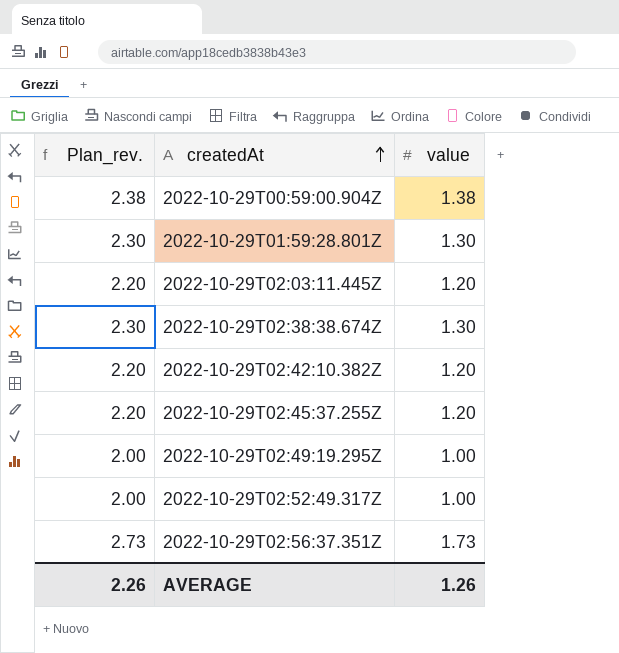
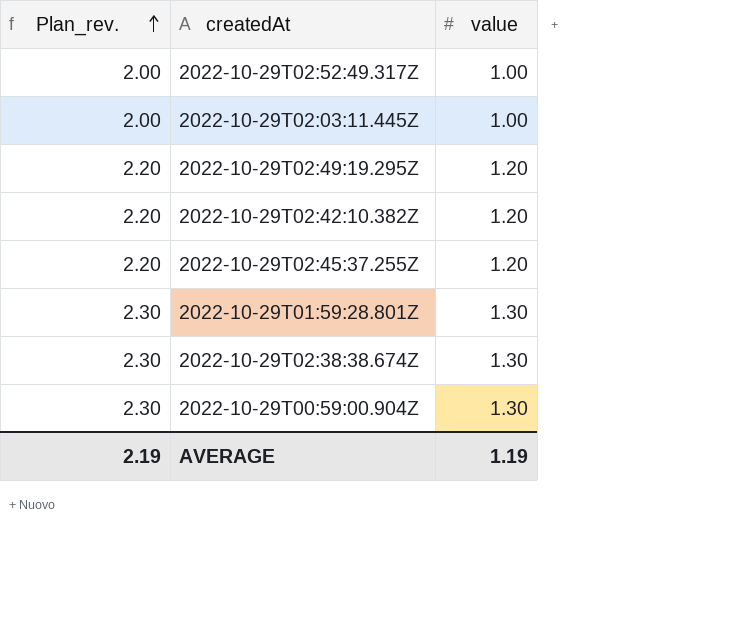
row order: createdAt ascending -> Plan_rev. ascending
row 2022-10-29T02:56:37.351Z: 2.73 | 1.73 -> none
2022-10-29T02:03:11.445Z | Plan_rev.: 2.20 -> 2.00
2022-10-29T02:03:11.445Z | value: 1.20 -> 1.00
2022-10-29T02:49:19.295Z | Plan_rev.: 2.00 -> 2.20
2022-10-29T02:49:19.295Z | value: 1.00 -> 1.20
2022-10-29T00:59:00.904Z | Plan_rev.: 2.38 -> 2.30
2022-10-29T00:59:00.904Z | value: 1.38 -> 1.30
AVERAGE | Plan_rev.: 2.26 -> 2.19
AVERAGE | value: 1.26 -> 1.19

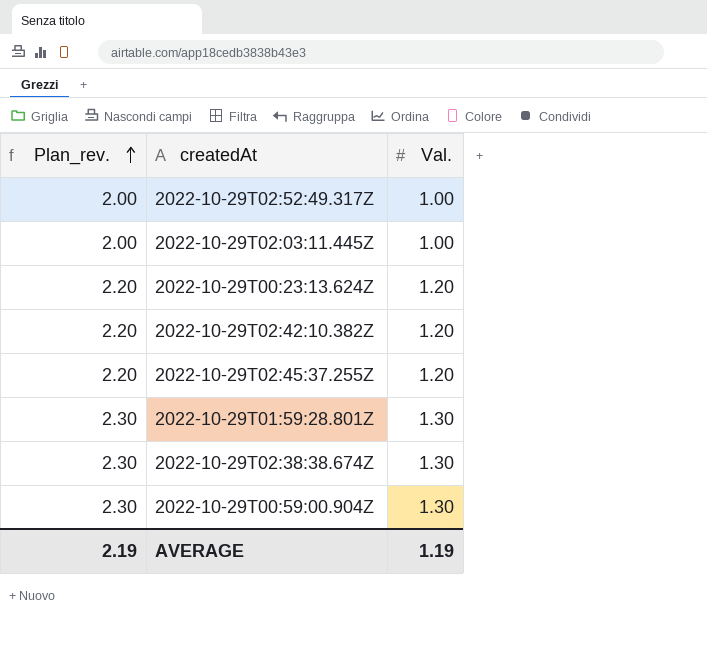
column name: value -> Val.
row 2022-10-29T02:49:19.295Z: 2.20 | 1.20 -> none
row 2022-10-29T00:23:13.624Z: none -> 2.20 | 1.20

